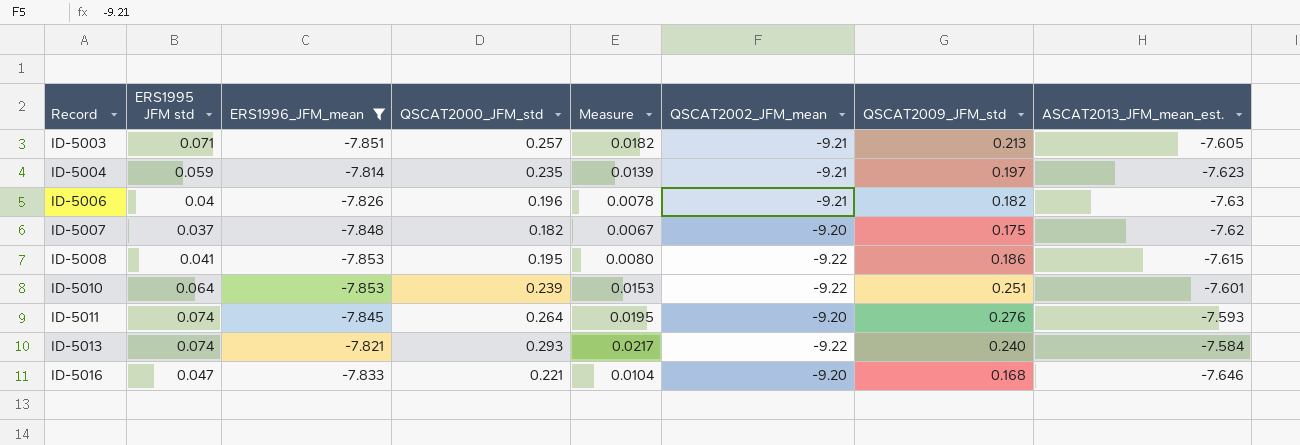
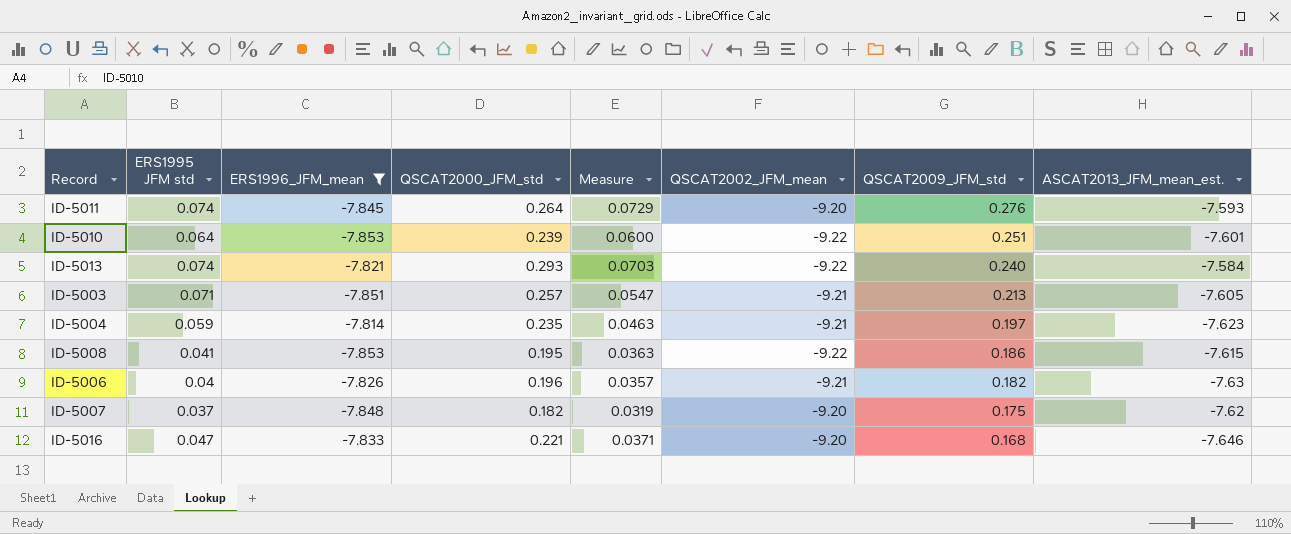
row order: Record ascending -> QSCAT2009_JFM_std descending
column Measure | formula: [ERS1995 JFM std] * [QSCAT2000_JFM_std] -> [QSCAT2000_JFM_std] * [QSCAT2009_JFM_std]

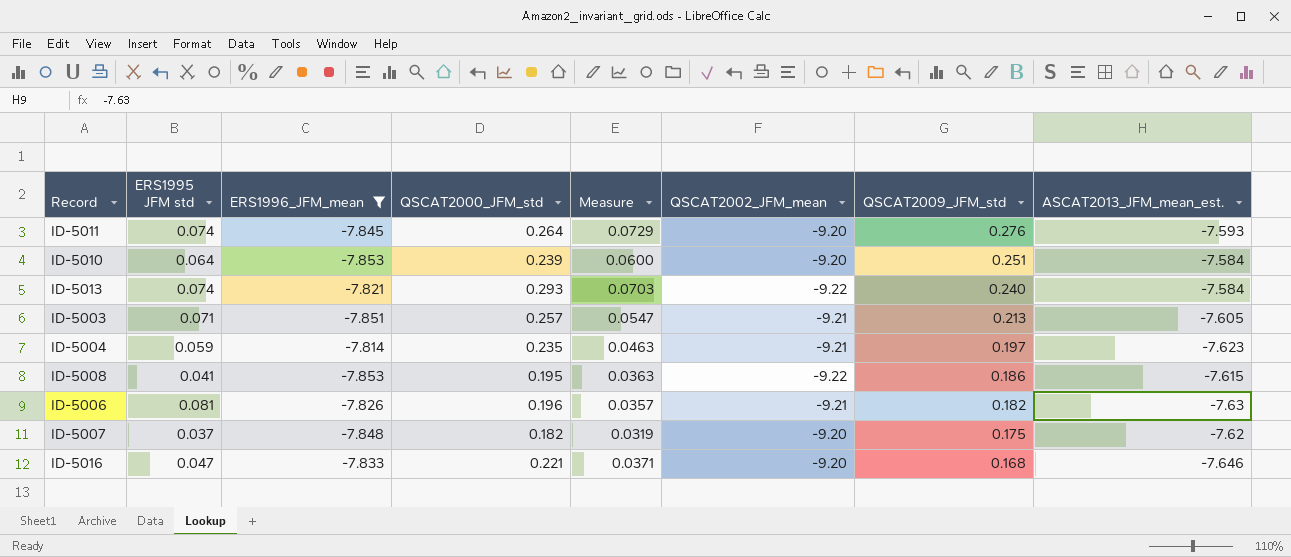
ID-5010 | QSCAT2002_JFM_mean: -9.22 -> -9.20
ID-5010 | ASCAT2013_JFM_mean_est.: -7.601 -> -7.584
ID-5006 | ERS1995 JFM std: 0.04 -> 0.081

